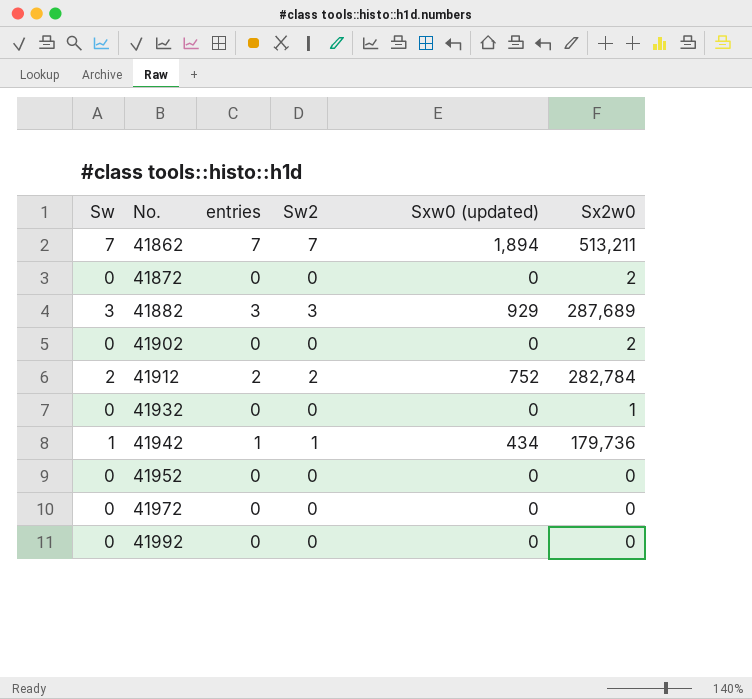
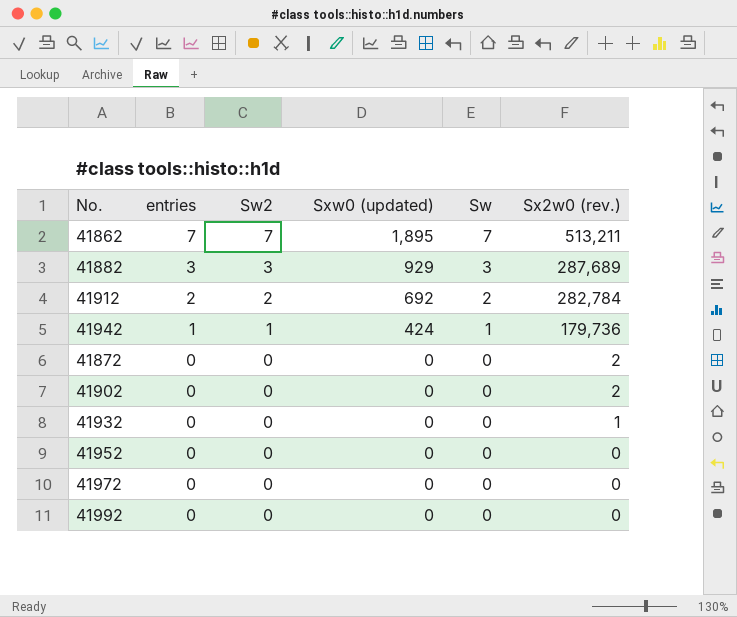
row order: No. ascending -> entries descending
column Sw | position: 1 -> 5
column name: Sx2w0 -> Sx2w0 (rev.)
41862 | Sxw0 (updated): 1,894 -> 1,895
41912 | Sxw0 (updated): 752 -> 692
41942 | Sxw0 (updated): 434 -> 424

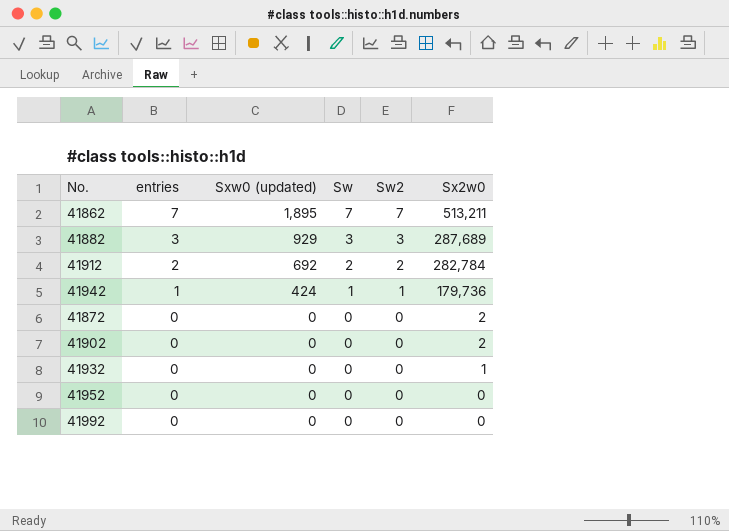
column Sw2 | position: 3 -> 5
column name: Sx2w0 (rev.) -> Sx2w0
row 41972: 0 | 0 | 0 | 0 | 0 -> none

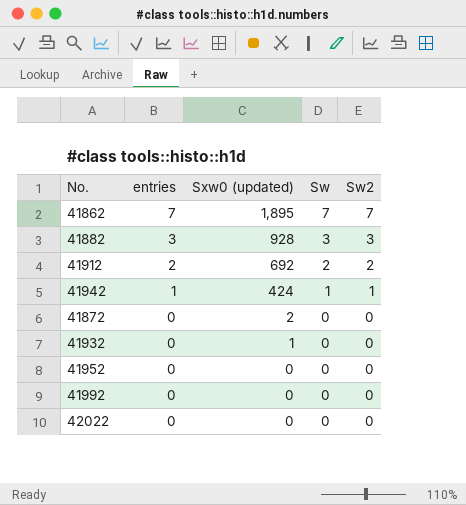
column Sx2w0 | position: 6 -> none
row 41902: 0 | 0 | 0 | 0 | 2 -> none
41882 | Sxw0 (updated): 929 -> 928
41872 | Sxw0 (updated): 0 -> 2
41932 | Sxw0 (updated): 0 -> 1
row 42022: none -> 0 | 0 | 0 | 0

